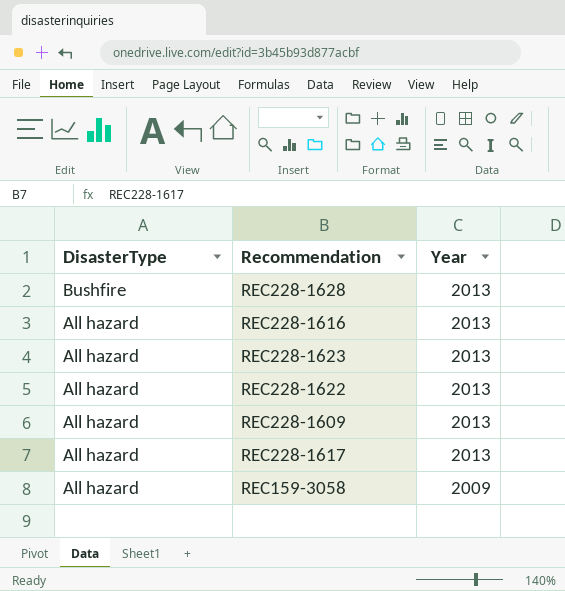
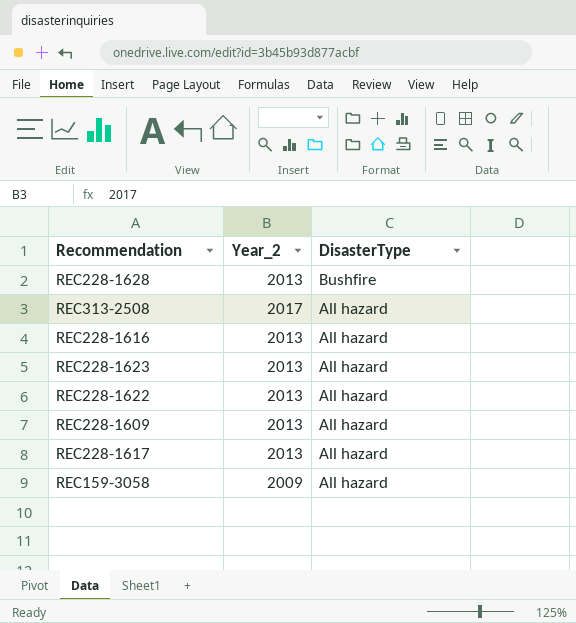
column name: Year -> Year_2
column DisasterType | position: 1 -> 3
row REC313-2508: none -> 2017 | All hazard

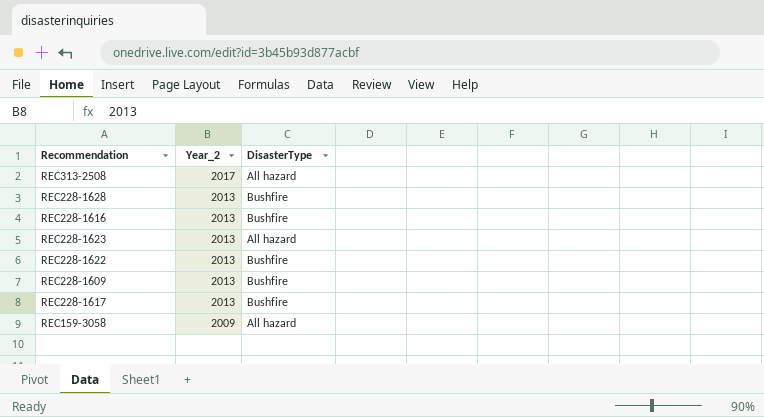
row order: DisasterType descending -> Year_2 descending
REC228-1616 | DisasterType: All hazard -> Bushfire
REC228-1622 | DisasterType: All hazard -> Bushfire
REC228-1609 | DisasterType: All hazard -> Bushfire
REC228-1617 | DisasterType: All hazard -> Bushfire

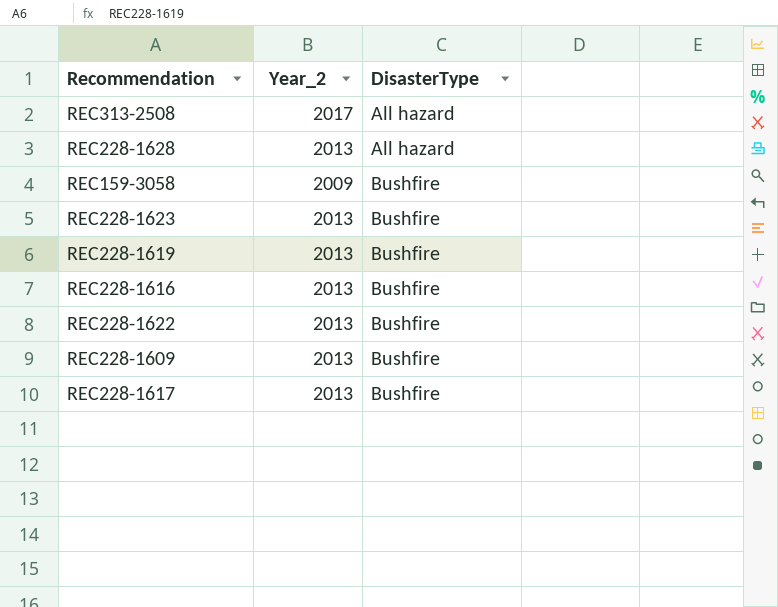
row order: Year_2 descending -> DisasterType ascending
REC228-1628 | DisasterType: Bushfire -> All hazard
REC159-3058 | DisasterType: All hazard -> Bushfire
REC228-1623 | DisasterType: All hazard -> Bushfire
row REC228-1619: none -> 2013 | Bushfire

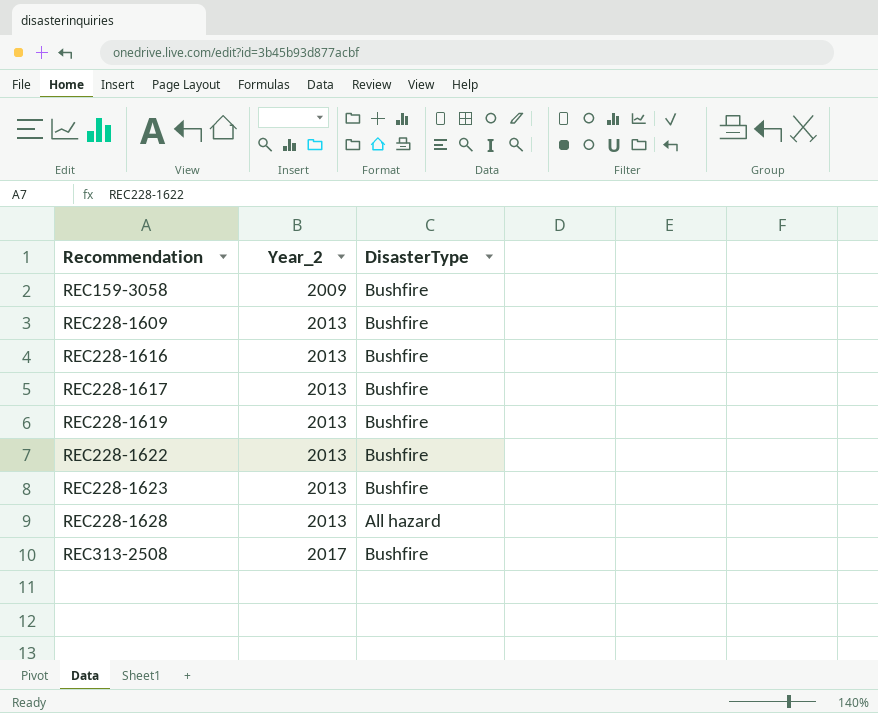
row order: DisasterType ascending -> Recommendation ascending
REC313-2508 | DisasterType: All hazard -> Bushfire

